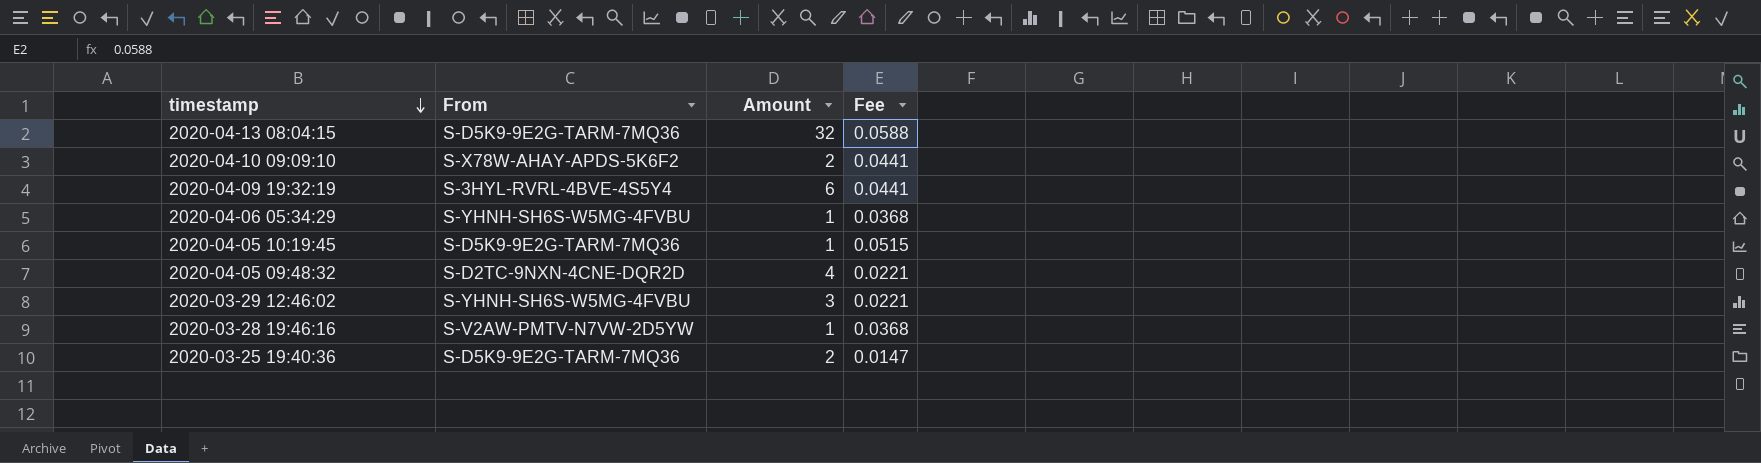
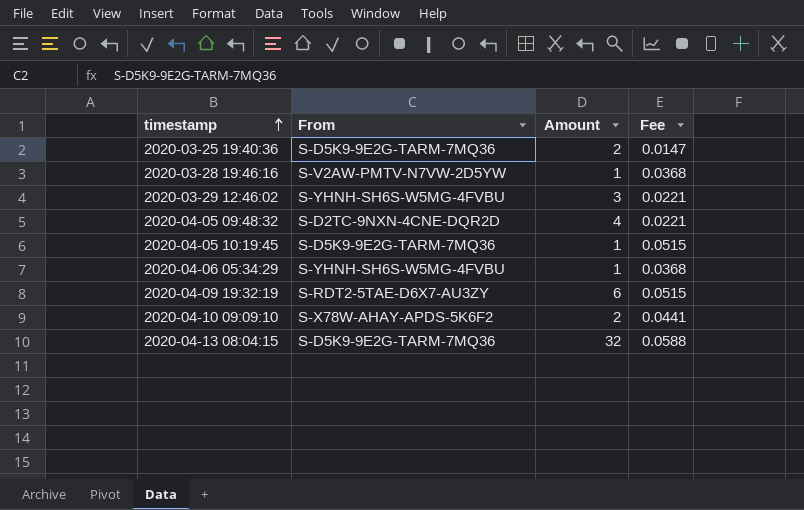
row order: timestamp descending -> timestamp ascending
2020-04-09 19:32:19 | From: S-3HYL-RVRL-4BVE-4S5Y4 -> S-RDT2-5TAE-D6X7-AU3ZY
2020-04-09 19:32:19 | Fee: 0.0441 -> 0.0515

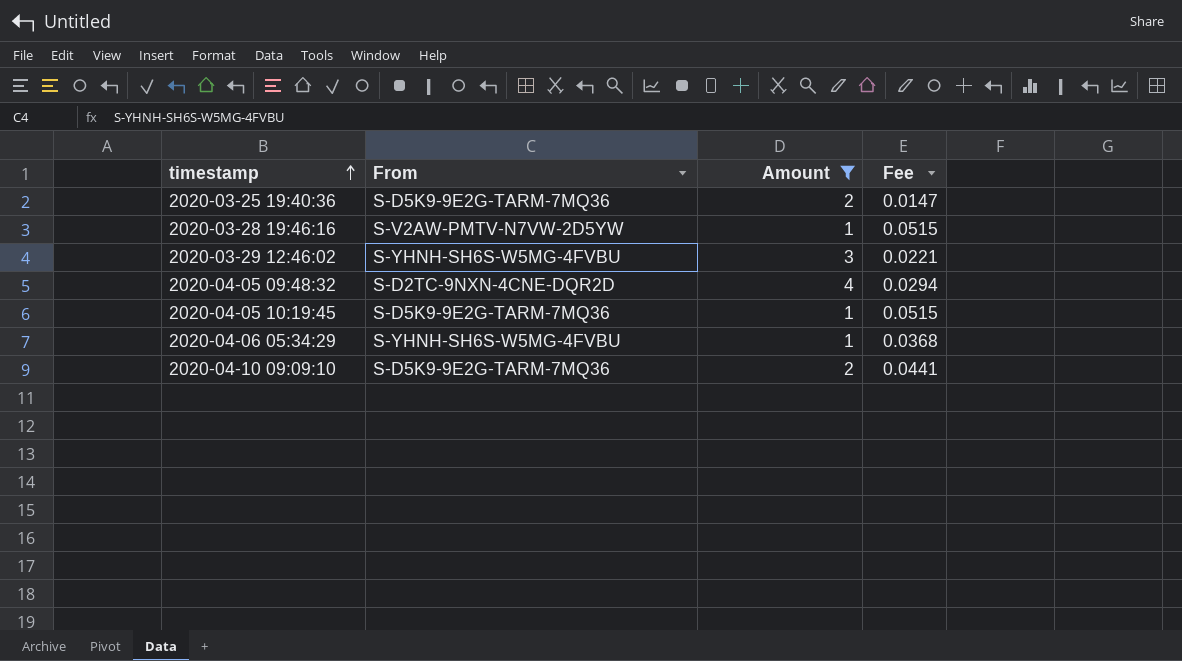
filter: none -> Amount <= 4
2020-03-28 19:46:16 | Fee: 0.0368 -> 0.0515
2020-04-05 09:48:32 | Fee: 0.0221 -> 0.0294
2020-04-10 09:09:10 | From: S-X78W-AHAY-APDS-5K6F2 -> S-D5K9-9E2G-TARM-7MQ36

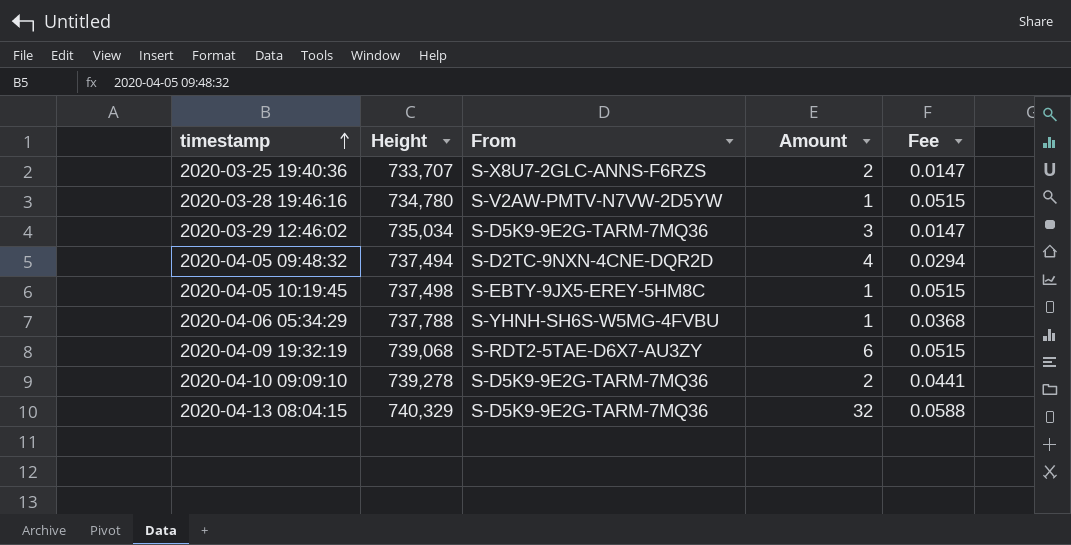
filter: Amount <= 4 -> none
column Height | position: none -> 2
2020-03-25 19:40:36 | From: S-D5K9-9E2G-TARM-7MQ36 -> S-X8U7-2GLC-ANNS-F6RZS
2020-03-29 12:46:02 | From: S-YHNH-SH6S-W5MG-4FVBU -> S-D5K9-9E2G-TARM-7MQ36
2020-03-29 12:46:02 | Fee: 0.0221 -> 0.0147
2020-04-05 10:19:45 | From: S-D5K9-9E2G-TARM-7MQ36 -> S-EBTY-9JX5-EREY-5HM8C

